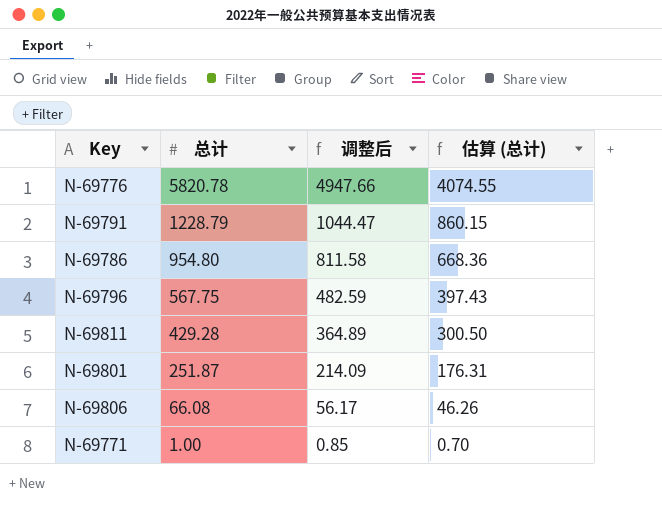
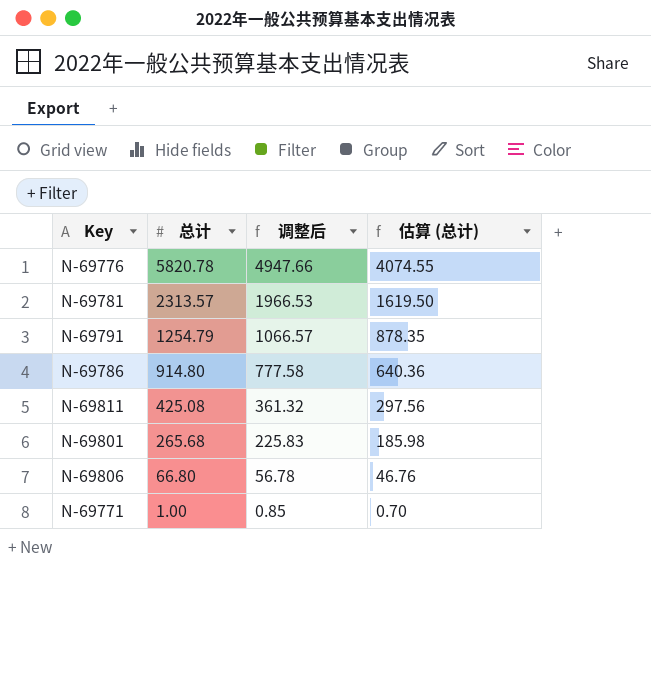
row N-69796: 567.75 | 482.59 | 397.43 -> none
row N-69781: none -> 2313.57 | 1966.53 | 1619.50
N-69791 | 总计: 1228.79 -> 1254.79
N-69791 | 调整后: 1044.47 -> 1066.57
N-69791 | 估算 (总计): 860.15 -> 878.35
N-69786 | 总计: 954.80 -> 914.80
N-69786 | 调整后: 811.58 -> 777.58
N-69786 | 估算 (总计): 668.36 -> 640.36
N-69811 | 总计: 429.28 -> 425.08
N-69811 | 调整后: 364.89 -> 361.32
N-69811 | 估算 (总计): 300.50 -> 297.56
N-69801 | 总计: 251.87 -> 265.68
N-69801 | 调整后: 214.09 -> 225.83
N-69801 | 估算 (总计): 176.31 -> 185.98
N-69806 | 总计: 66.08 -> 66.80
N-69806 | 调整后: 56.17 -> 56.78
N-69806 | 估算 (总计): 46.26 -> 46.76

